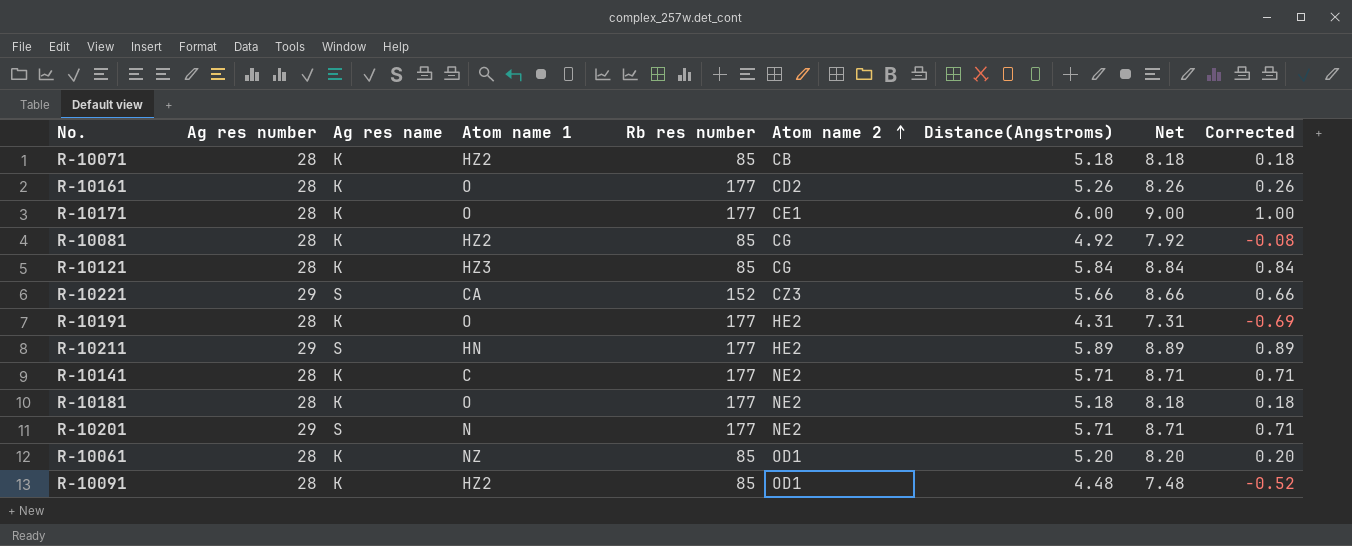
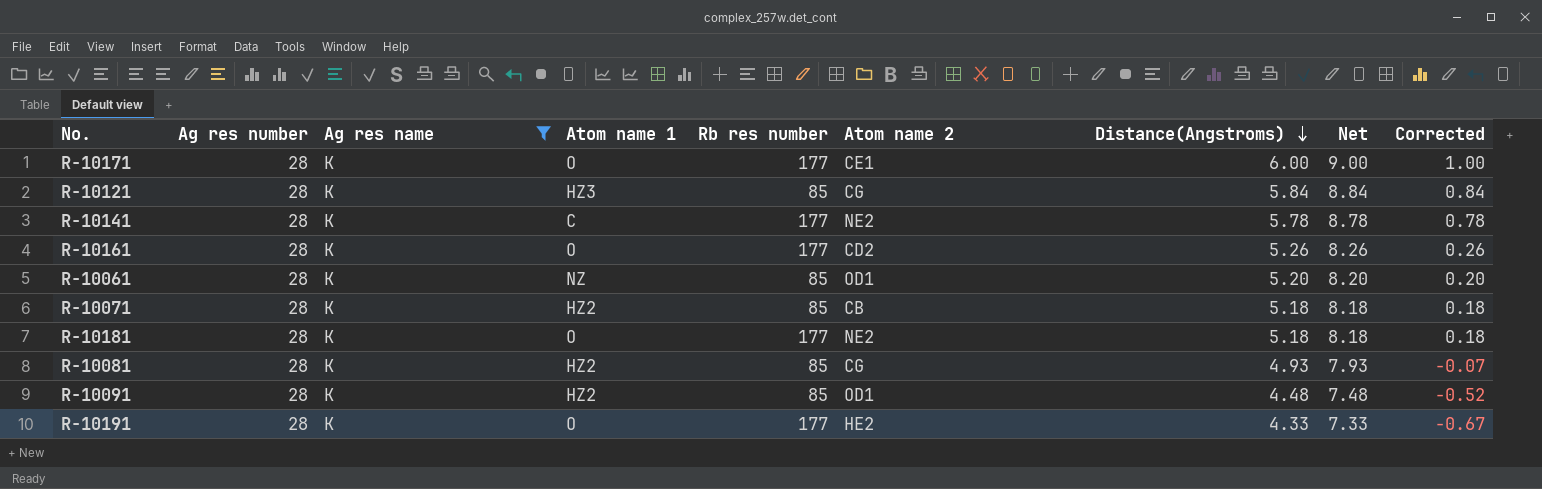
filter: none -> Ag res name = K
row order: Atom name 2 ascending -> Distance(Angstroms) descending
R-10141 | Distance(Angstroms): 5.71 -> 5.78
R-10141 | Net: 8.71 -> 8.78
R-10141 | Corrected: 0.71 -> 0.78
R-10081 | Distance(Angstroms): 4.92 -> 4.93
R-10081 | Net: 7.92 -> 7.93
R-10081 | Corrected: -0.08 -> -0.07
R-10191 | Distance(Angstroms): 4.31 -> 4.33
R-10191 | Net: 7.31 -> 7.33
R-10191 | Corrected: -0.69 -> -0.67

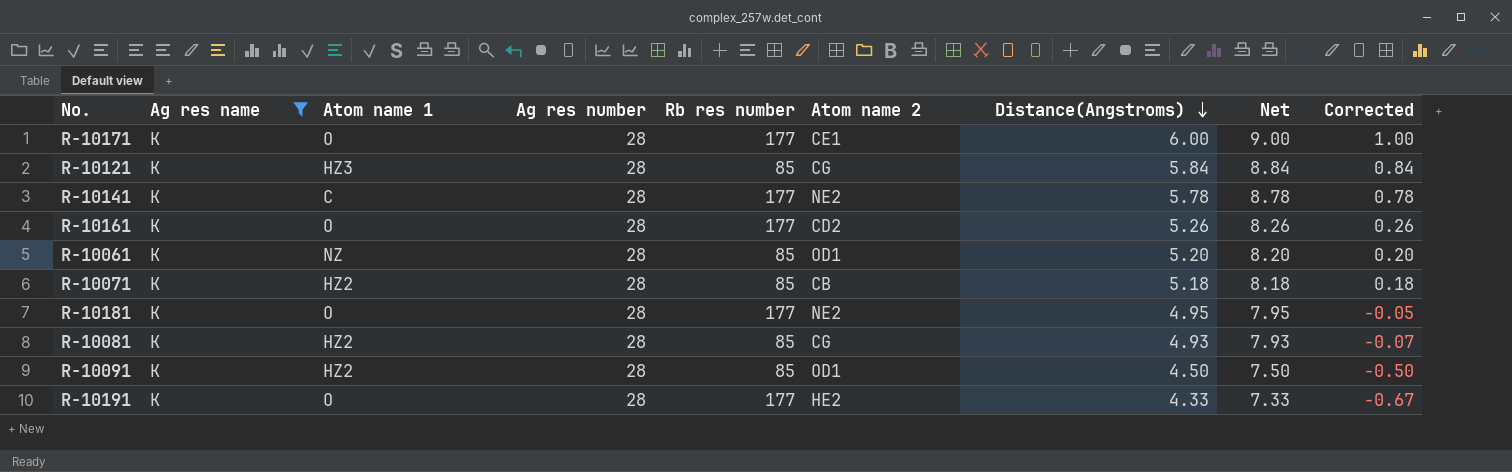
column Ag res number | position: 2 -> 4
R-10181 | Distance(Angstroms): 5.18 -> 4.95
R-10181 | Net: 8.18 -> 7.95
R-10181 | Corrected: 0.18 -> -0.05
R-10091 | Distance(Angstroms): 4.48 -> 4.50
R-10091 | Net: 7.48 -> 7.50
R-10091 | Corrected: -0.52 -> -0.50

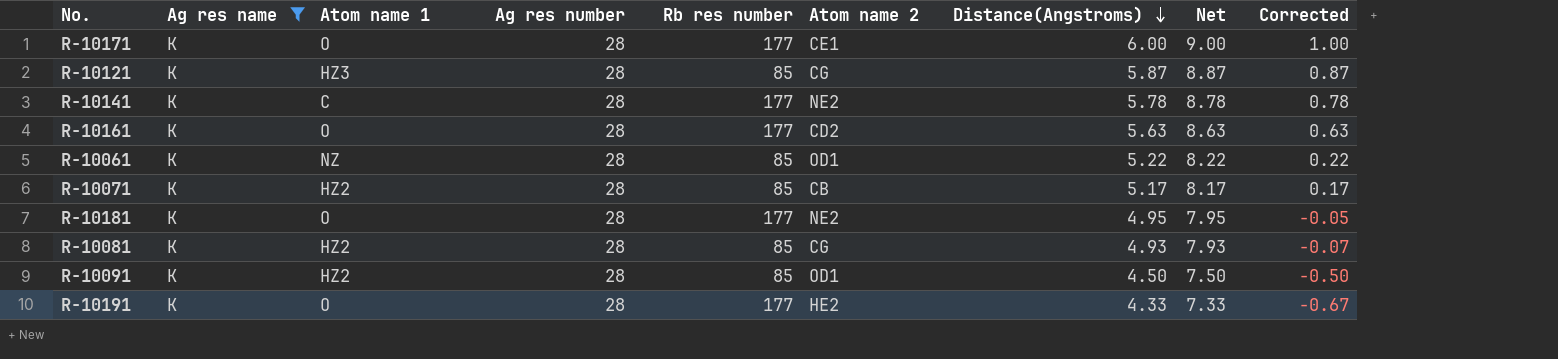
R-10121 | Distance(Angstroms): 5.84 -> 5.87
R-10121 | Net: 8.84 -> 8.87
R-10121 | Corrected: 0.84 -> 0.87
R-10161 | Distance(Angstroms): 5.26 -> 5.63
R-10161 | Net: 8.26 -> 8.63
R-10161 | Corrected: 0.26 -> 0.63
R-10061 | Distance(Angstroms): 5.20 -> 5.22
R-10061 | Net: 8.20 -> 8.22
R-10061 | Corrected: 0.20 -> 0.22
R-10071 | Distance(Angstroms): 5.18 -> 5.17
R-10071 | Net: 8.18 -> 8.17
R-10071 | Corrected: 0.18 -> 0.17

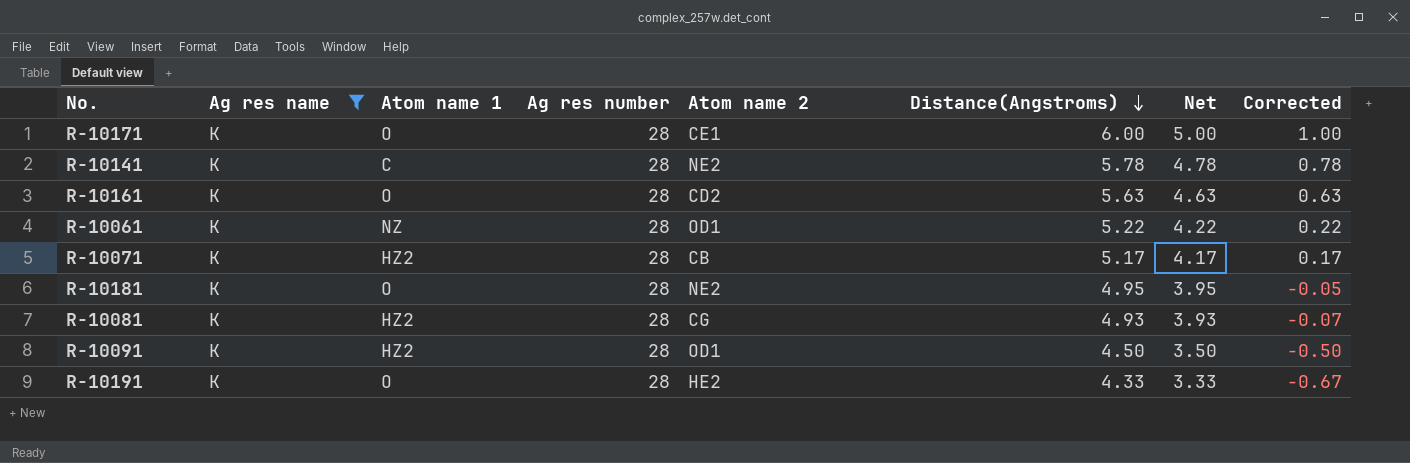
column Rb res number | position: 5 -> none
column Net | formula: [Distance(Angstroms)] + 3 -> [Distance(Angstroms)] - 1
row R-10121: K | HZ3 | 28 | 85 | CG | 5.87 | 8.87 | 0.87 -> none

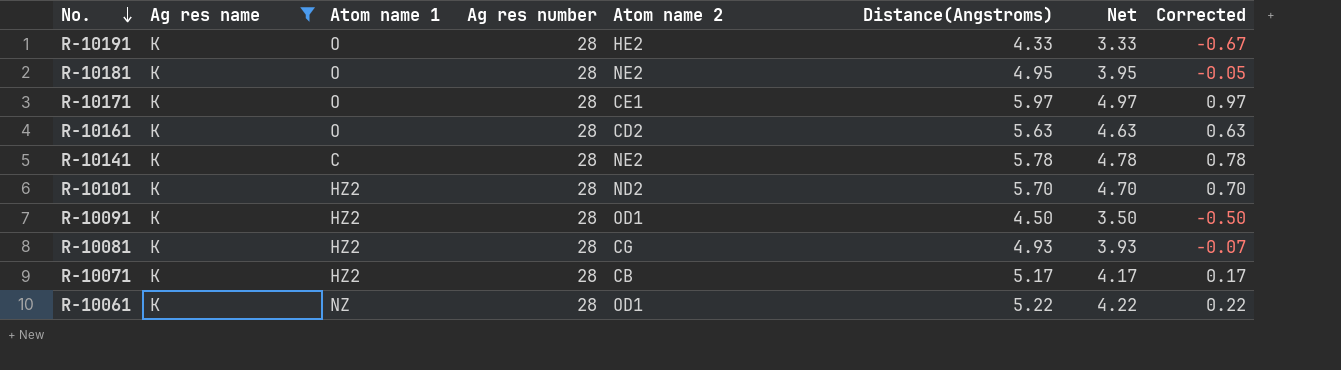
row order: Distance(Angstroms) descending -> No. descending
R-10171 | Distance(Angstroms): 6.00 -> 5.97
R-10171 | Net: 5.00 -> 4.97
R-10171 | Corrected: 1.00 -> 0.97
row R-10101: none -> K | HZ2 | 28 | ND2 | 5.70 | 4.70 | 0.70

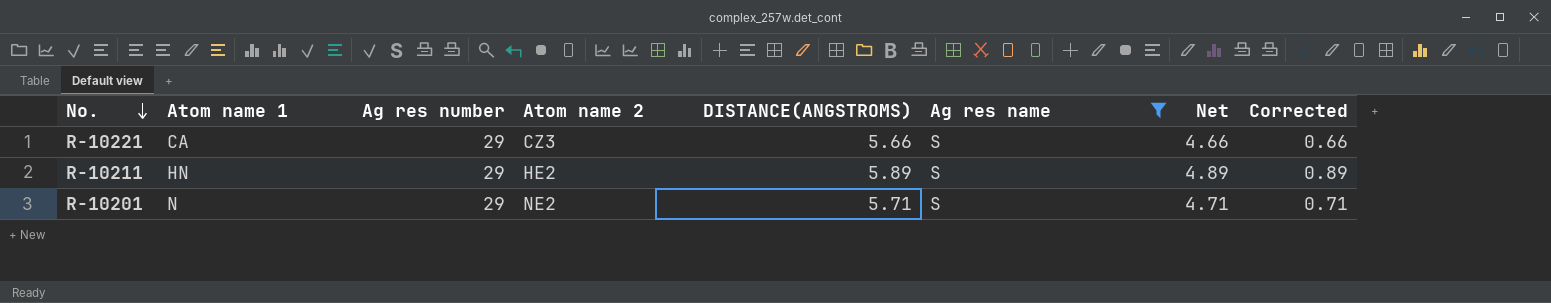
filter: Ag res name = K -> Ag res name = S
column name: Distance(Angstroms) -> DISTANCE(ANGSTROMS)
column Ag res name | position: 2 -> 6

